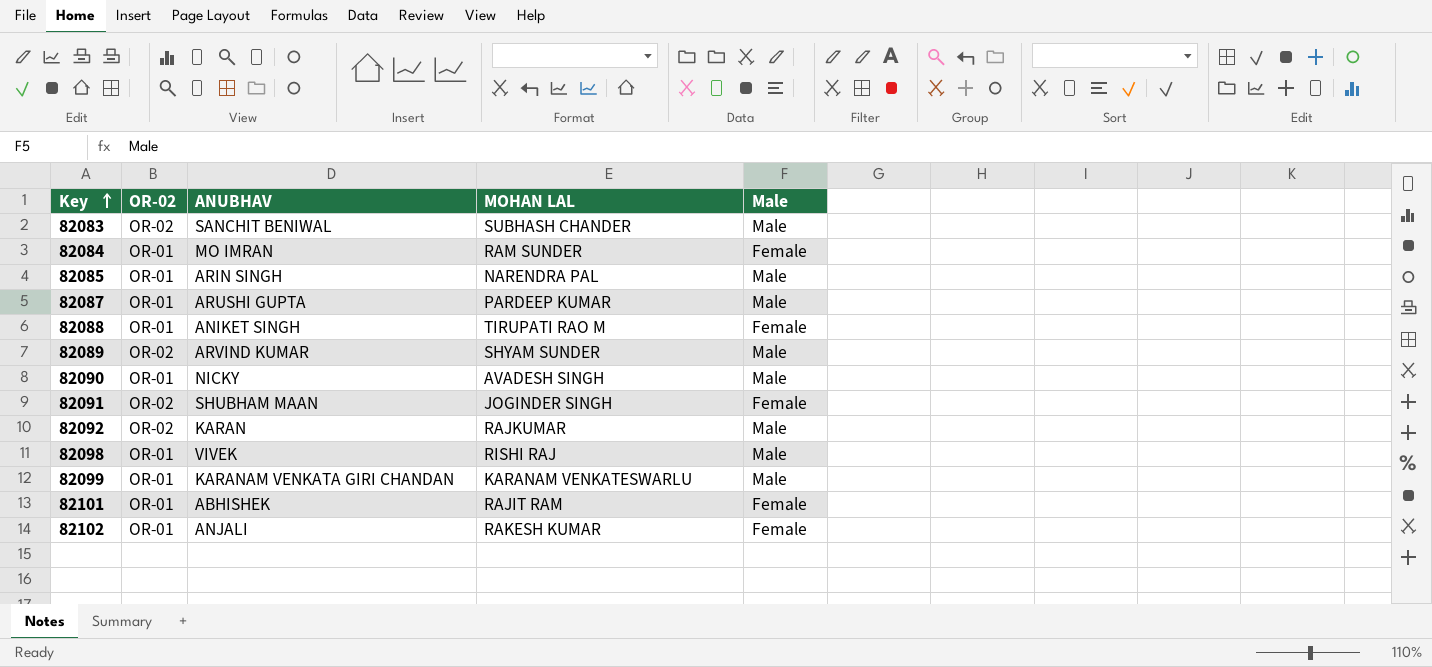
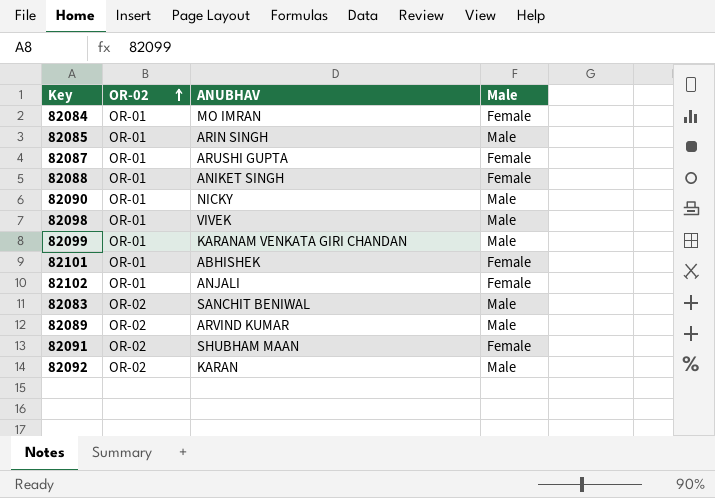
row order: Key ascending -> OR-02 ascending
column MOHAN LAL | position: 4 -> none
82087 | Male: Male -> Female

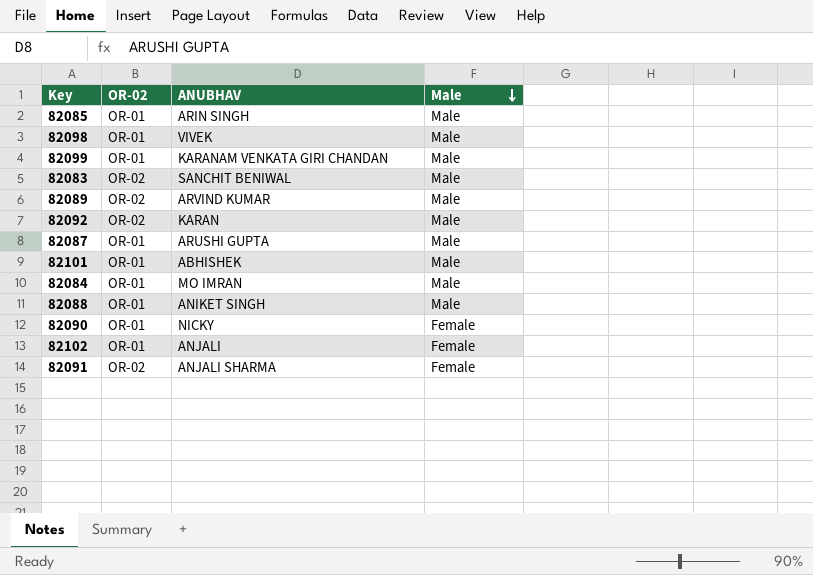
row order: OR-02 ascending -> Male descending
82087 | Male: Female -> Male
82101 | Male: Female -> Male
82084 | Male: Female -> Male
82088 | Male: Female -> Male
82090 | Male: Male -> Female
82091 | ANUBHAV: SHUBHAM MAAN -> ANJALI SHARMA

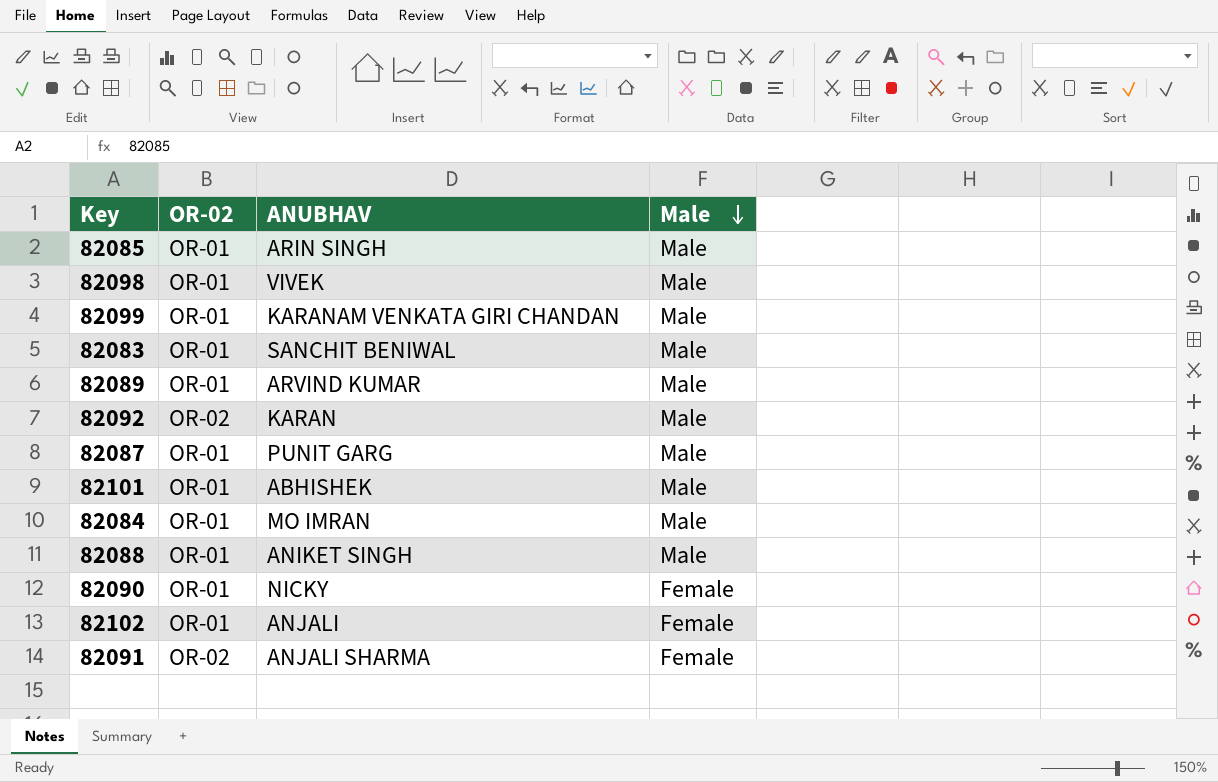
82083 | OR-02: OR-02 -> OR-01
82089 | OR-02: OR-02 -> OR-01
82087 | ANUBHAV: ARUSHI GUPTA -> PUNIT GARG

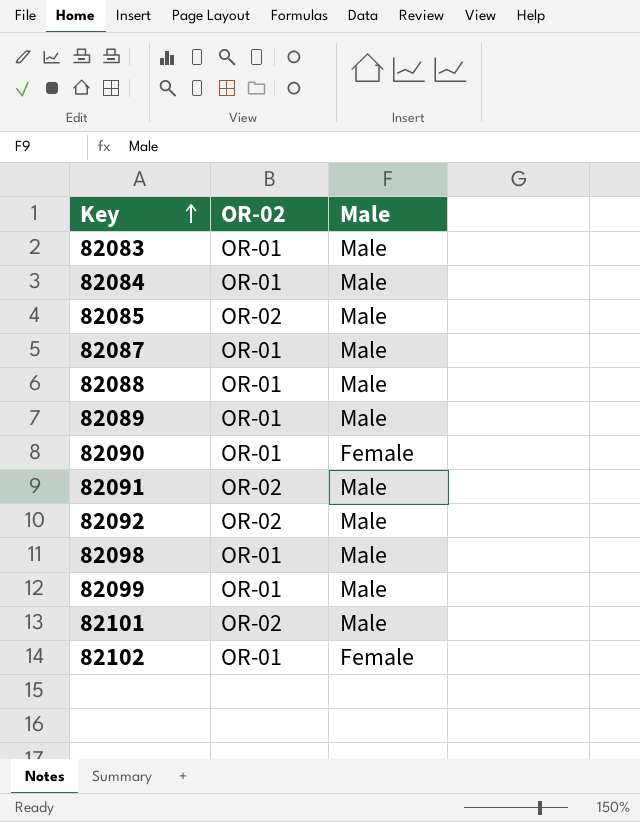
row order: Male descending -> Key ascending
column ANUBHAV | position: 3 -> none
82085 | OR-02: OR-01 -> OR-02
82091 | Male: Female -> Male
82101 | OR-02: OR-01 -> OR-02

